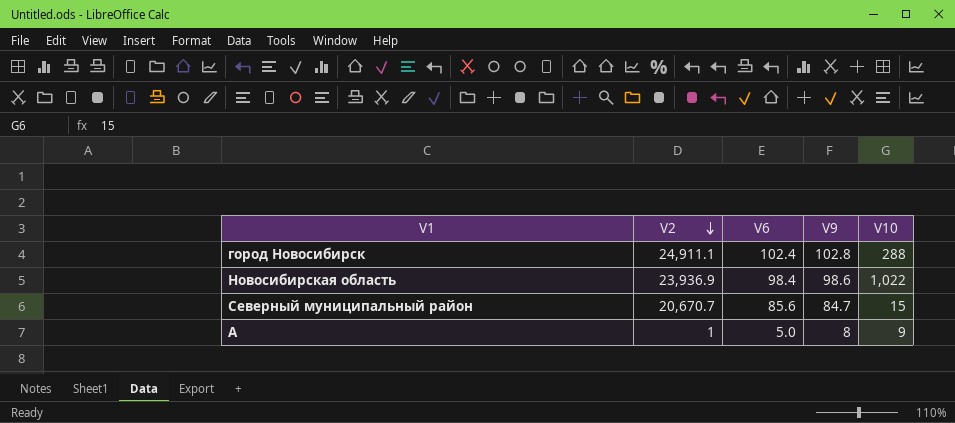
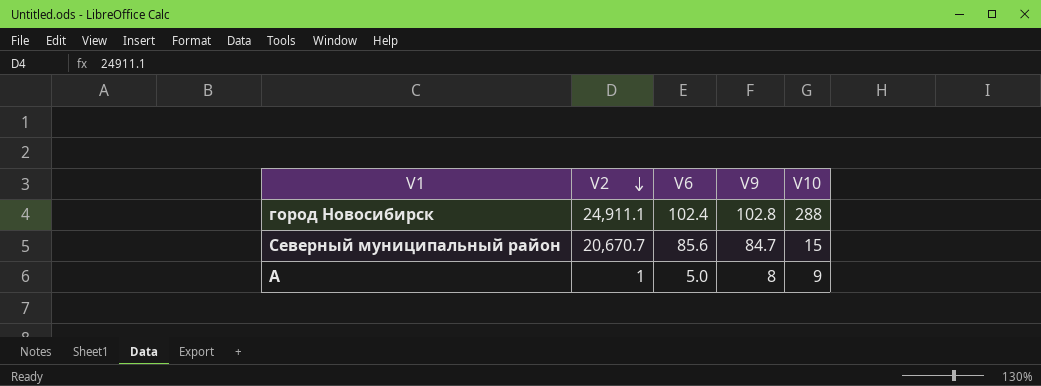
row Новосибирская область: 23,936.9 | 98.4 | 98.6 | 1,022 -> none

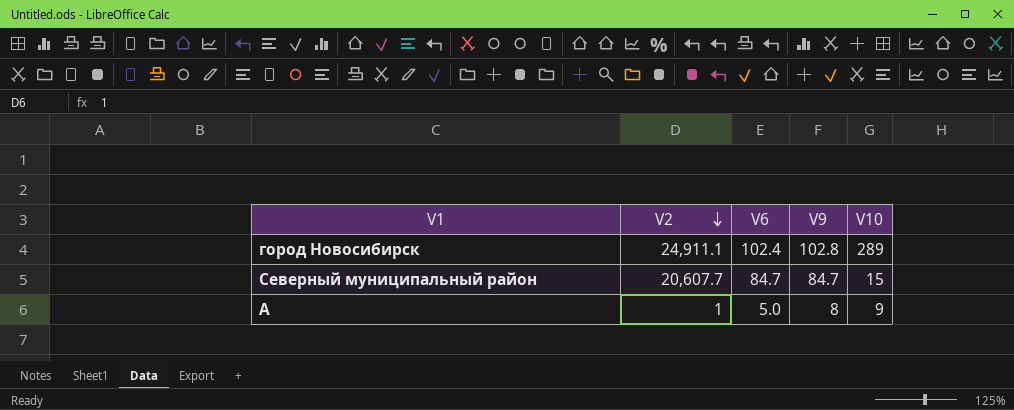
город Новосибирск | V10: 288 -> 289
Северный муниципальный район | V2: 20,670.7 -> 20,607.7
Северный муниципальный район | V6: 85.6 -> 84.7

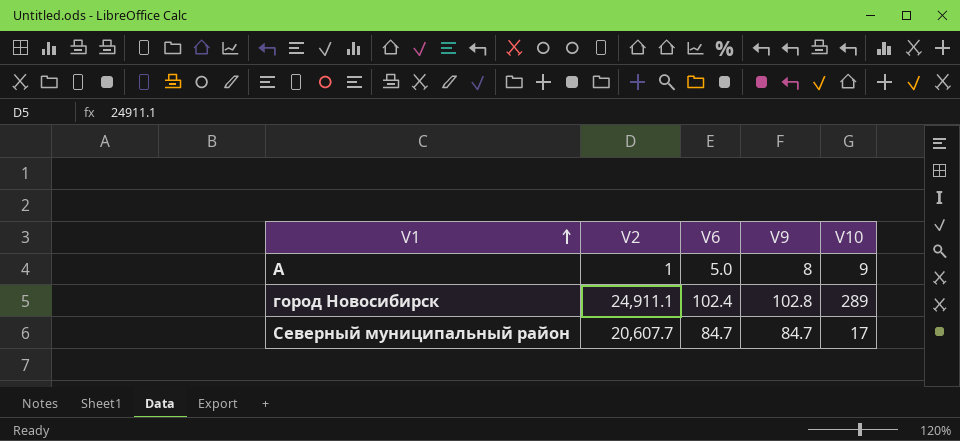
row order: V2 descending -> V1 ascending
Северный муниципальный район | V10: 15 -> 17

